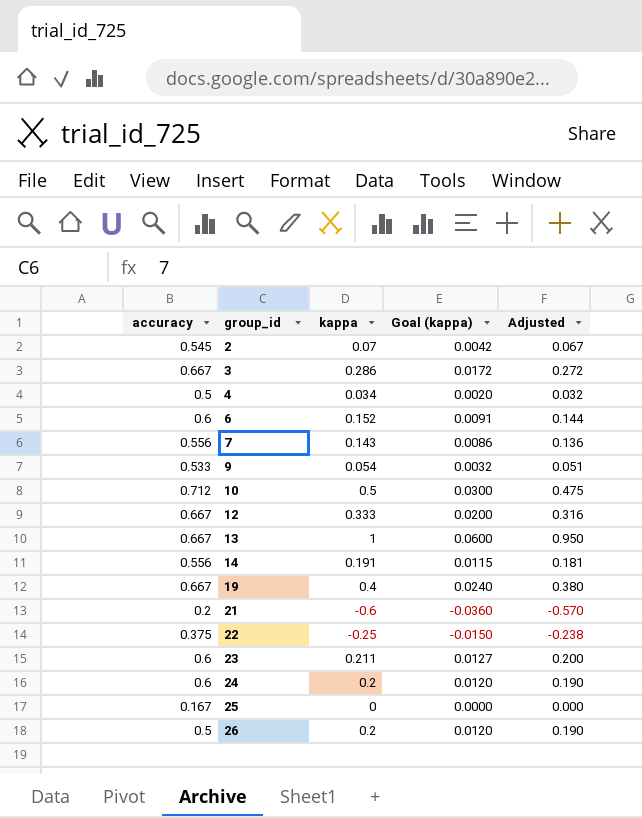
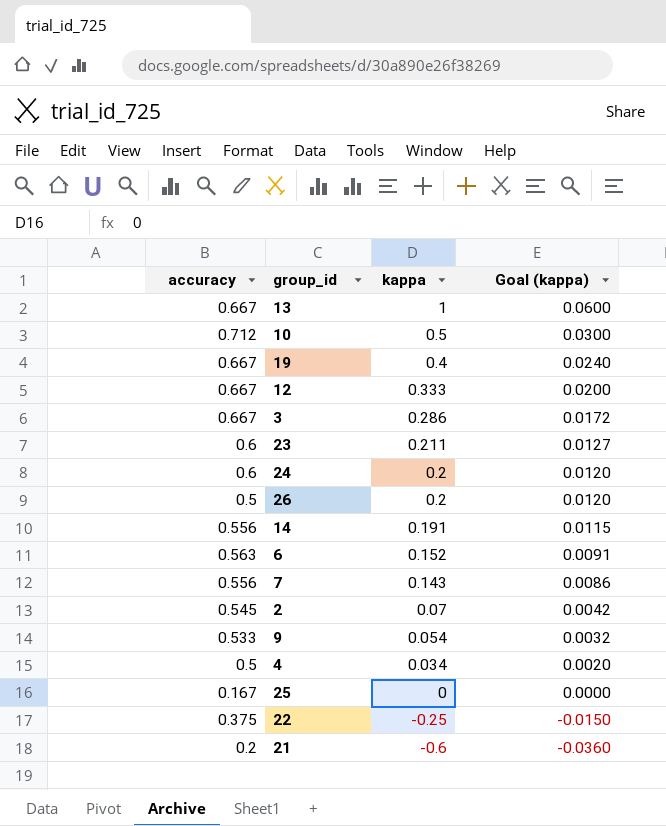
row order: group_id ascending -> kappa descending
column Adjusted | formula: [kappa] * 0.95 -> none
6 | accuracy: 0.6 -> 0.563

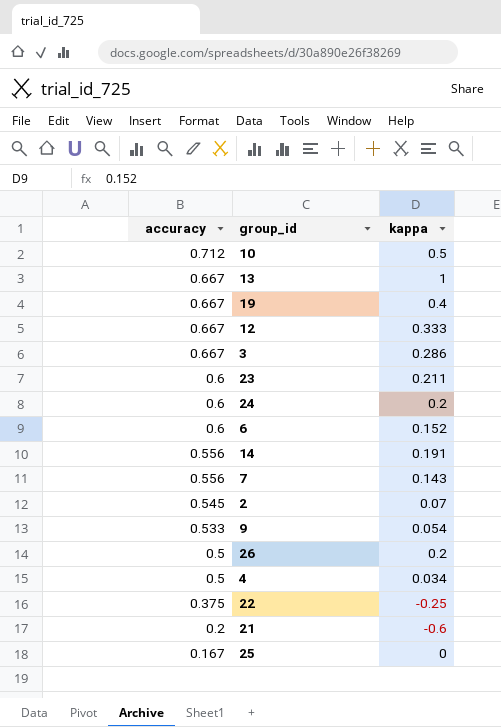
row order: kappa descending -> accuracy descending
column Goal (kappa) | formula: [kappa] * 0.06 -> none
6 | accuracy: 0.563 -> 0.6

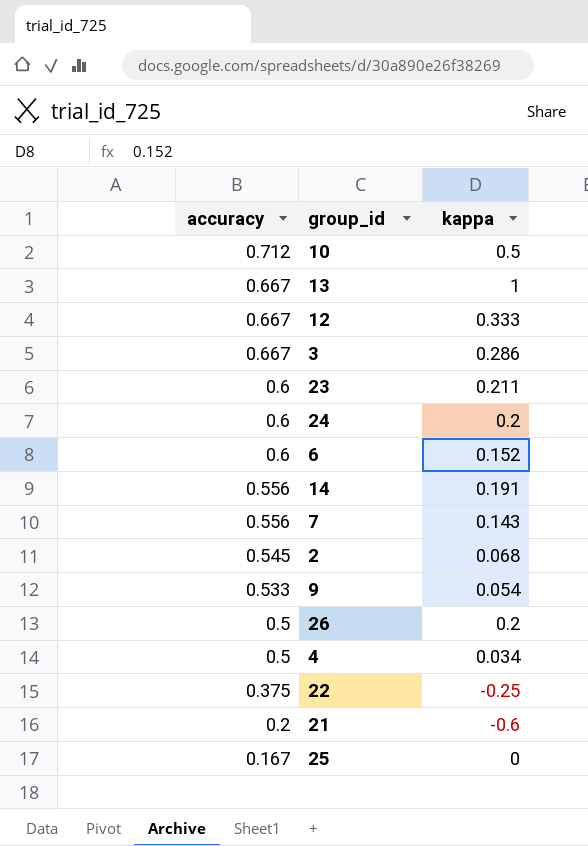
row 19: 0.667 | 0.4 -> none
2 | kappa: 0.07 -> 0.068

